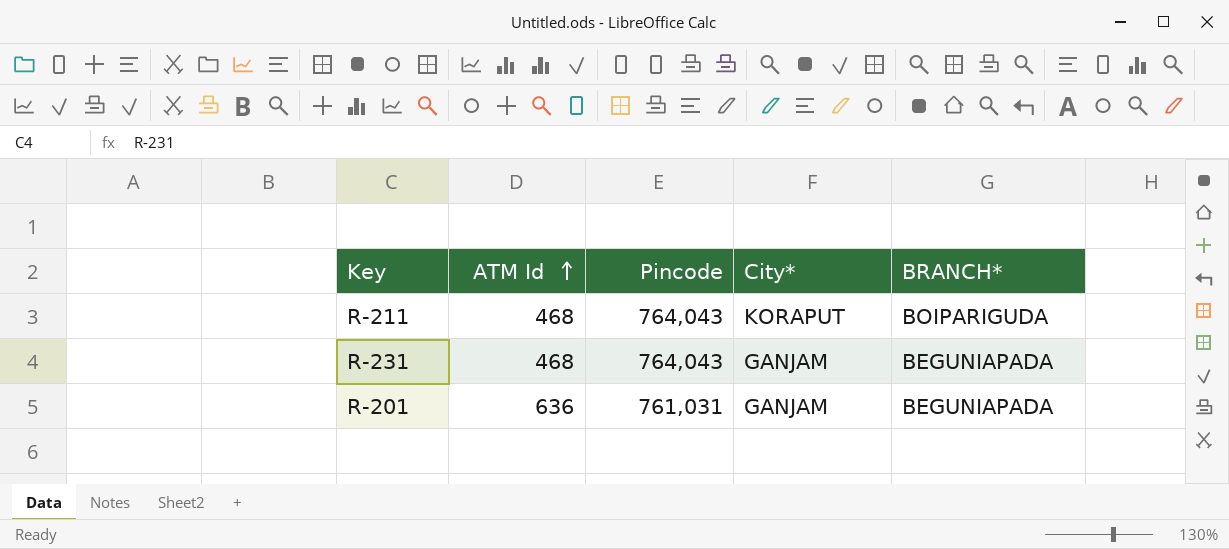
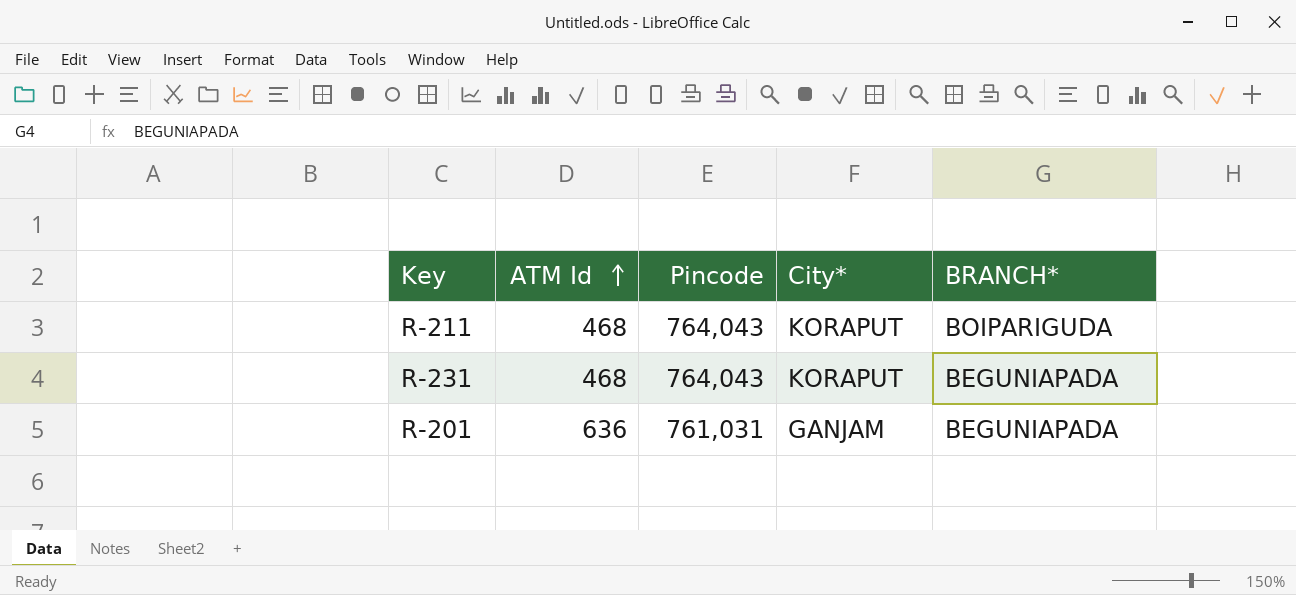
R-231 | City*: GANJAM -> KORAPUT

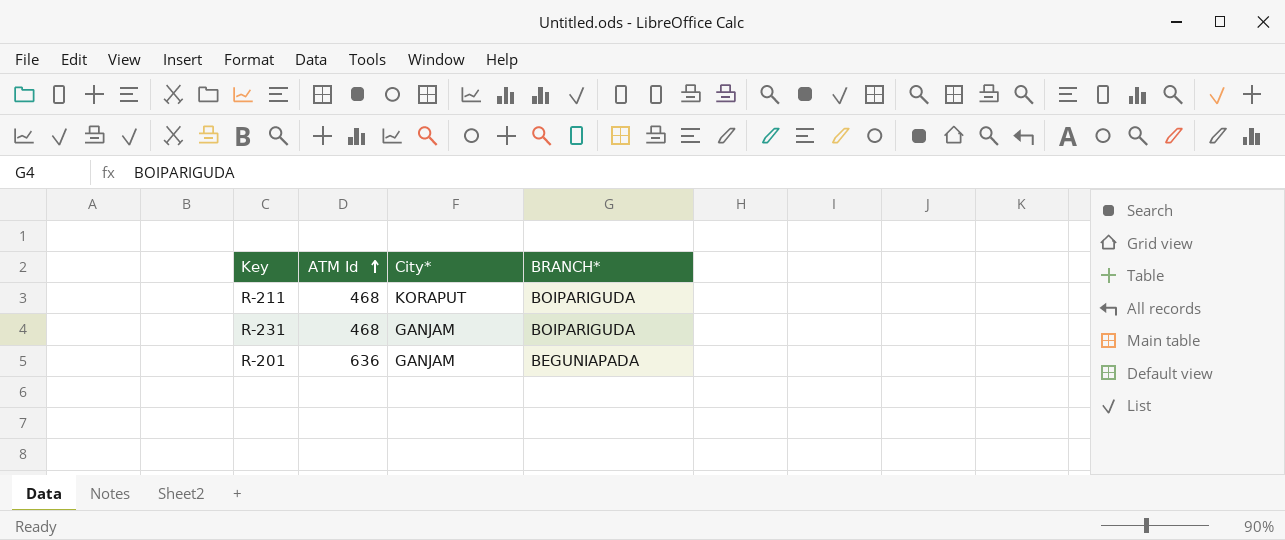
column Pincode | position: 3 -> none
R-231 | City*: KORAPUT -> GANJAM
R-231 | BRANCH*: BEGUNIAPADA -> BOIPARIGUDA

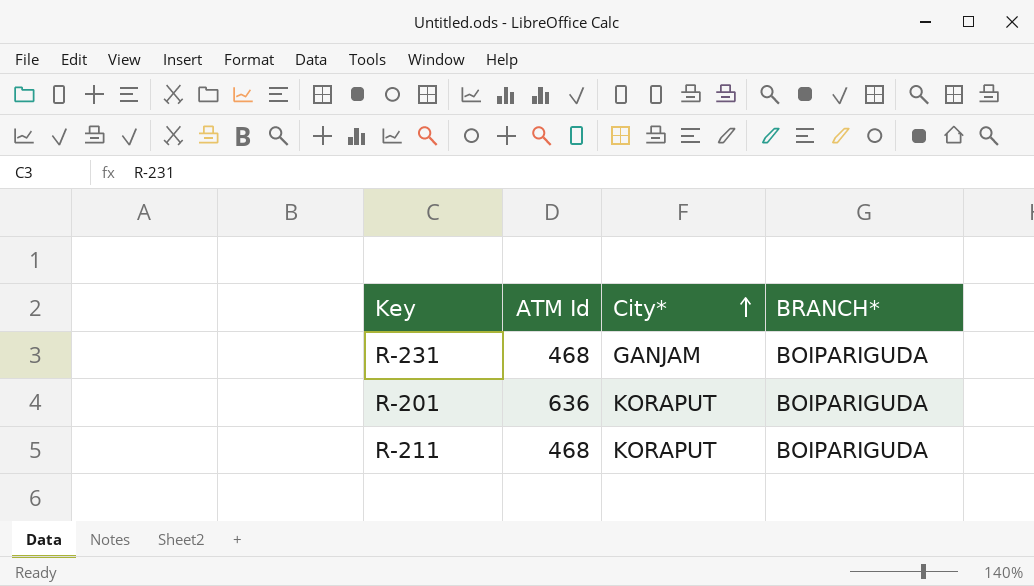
row order: ATM Id ascending -> City* ascending
R-201 | City*: GANJAM -> KORAPUT
R-201 | BRANCH*: BEGUNIAPADA -> BOIPARIGUDA

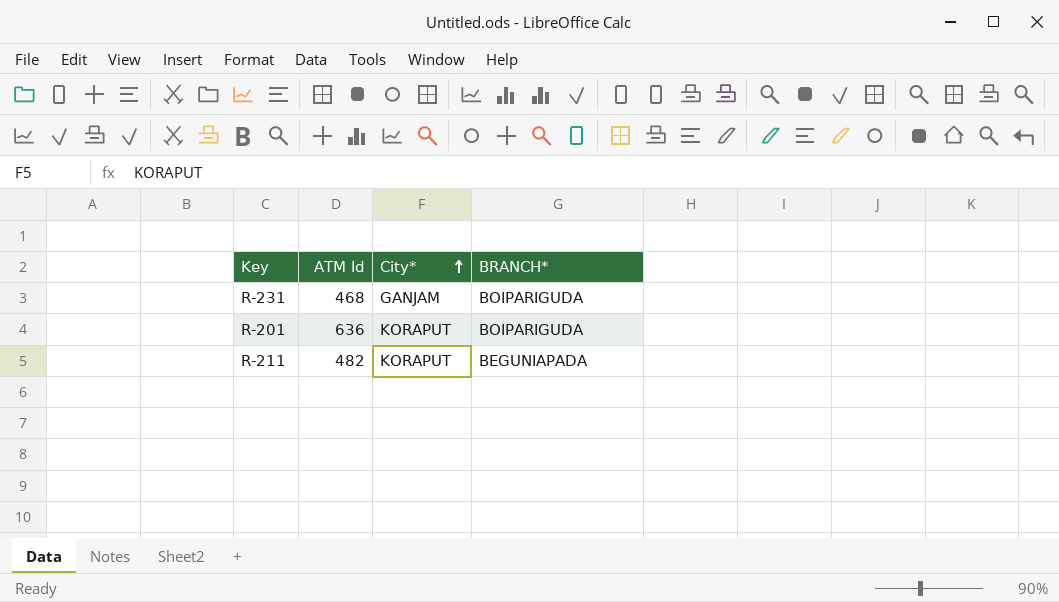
R-211 | ATM Id: 468 -> 482
R-211 | BRANCH*: BOIPARIGUDA -> BEGUNIAPADA

